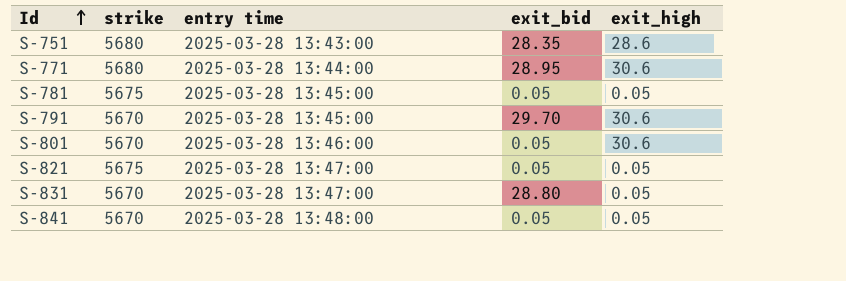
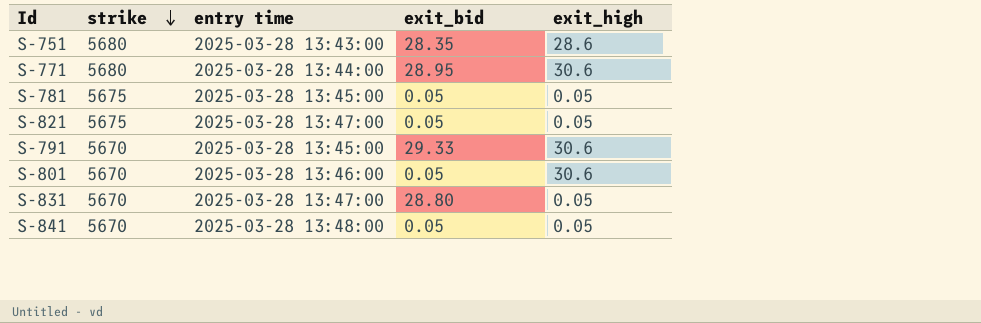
row order: Id ascending -> strike descending
S-791 | exit_bid: 29.70 -> 29.33

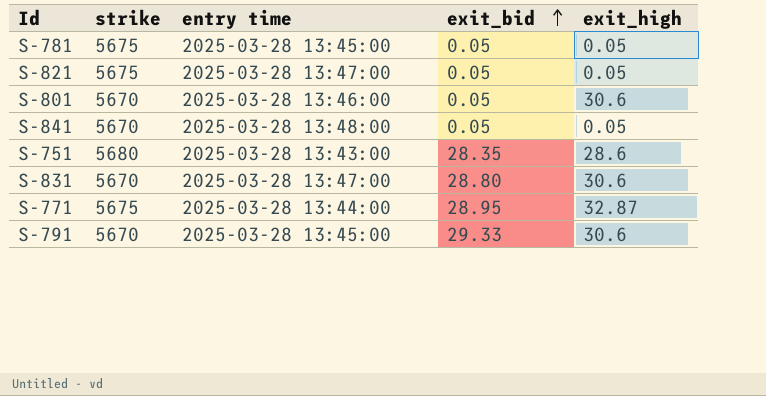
row order: strike descending -> exit_bid ascending
S-831 | exit_high: 0.05 -> 30.6
S-771 | strike: 5680 -> 5675
S-771 | exit_high: 30.6 -> 32.87

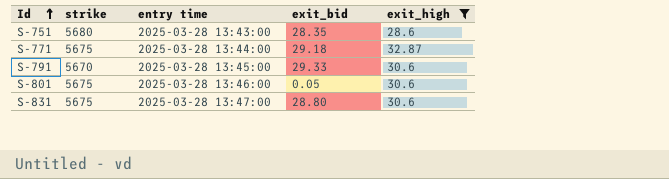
filter: none -> exit_high != 0.05
row order: exit_bid ascending -> Id ascending
S-771 | exit_bid: 28.95 -> 29.18
S-801 | strike: 5670 -> 5675
S-831 | strike: 5670 -> 5675

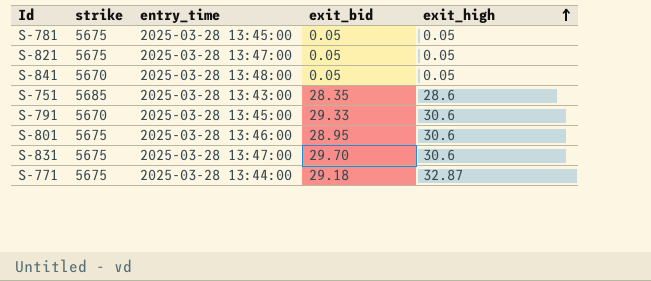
filter: exit_high != 0.05 -> none
row order: Id ascending -> exit_high ascending
column name: entry time -> entry_time
S-751 | strike: 5680 -> 5685
S-801 | exit_bid: 0.05 -> 28.95
S-831 | exit_bid: 28.80 -> 29.70

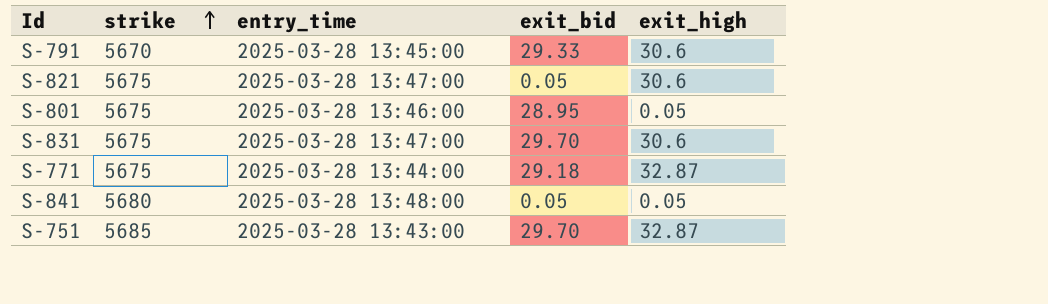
row order: exit_high ascending -> strike ascending
row S-781: 5675 | 2025-03-28 13:45:00 | 0.05 | 0.05 -> none
S-821 | exit_high: 0.05 -> 30.6
S-801 | exit_high: 30.6 -> 0.05
S-841 | strike: 5670 -> 5680
S-751 | exit_bid: 28.35 -> 29.70
S-751 | exit_high: 28.6 -> 32.87

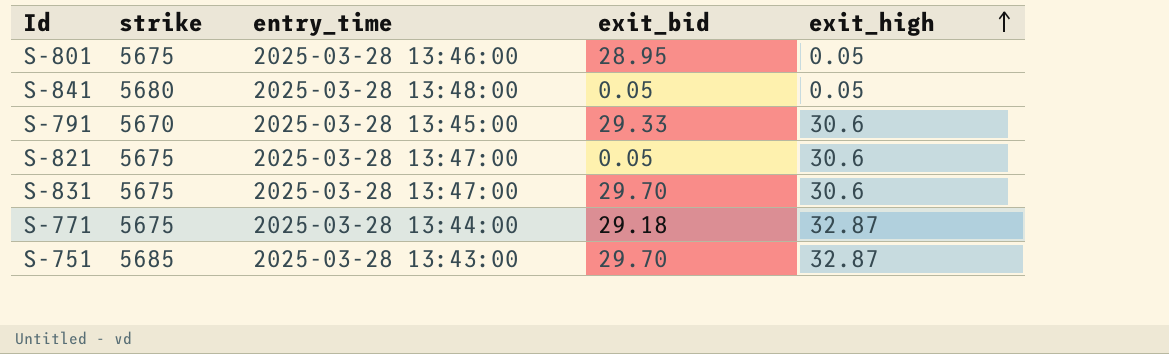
row order: strike ascending -> exit_high ascending

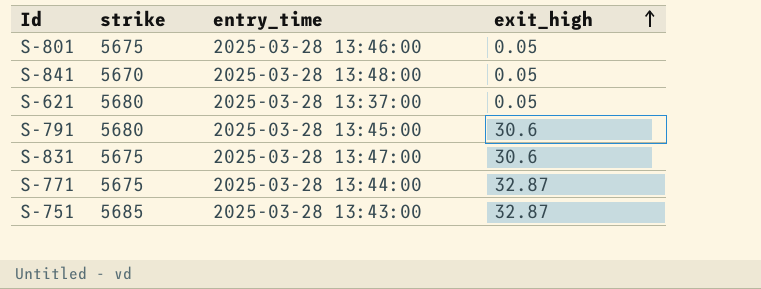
column exit_bid | position: 4 -> none
row S-821: 5675 | 2025-03-28 13:47:00 | 0.05 | 30.6 -> none
S-841 | strike: 5680 -> 5670
row S-621: none -> 5680 | 2025-03-28 13:37:00 | 0.05
S-791 | strike: 5670 -> 5680

